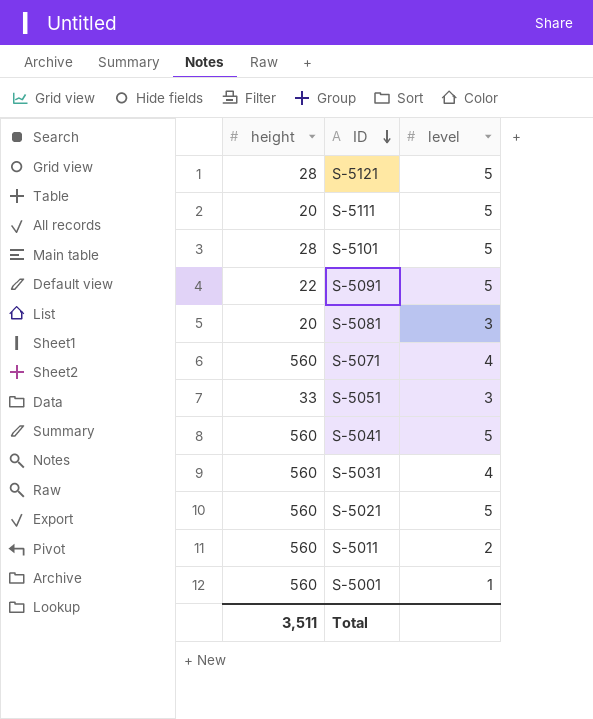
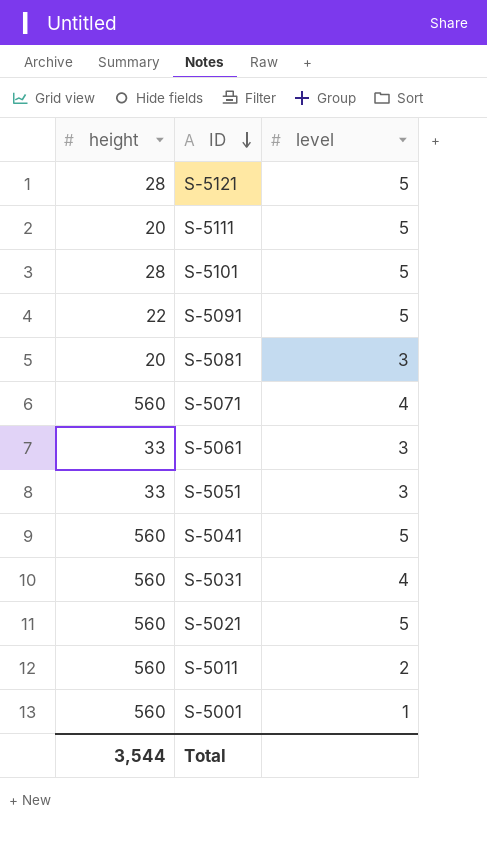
row S-5061: none -> 33 | 3
Total | height: 3,511 -> 3,544

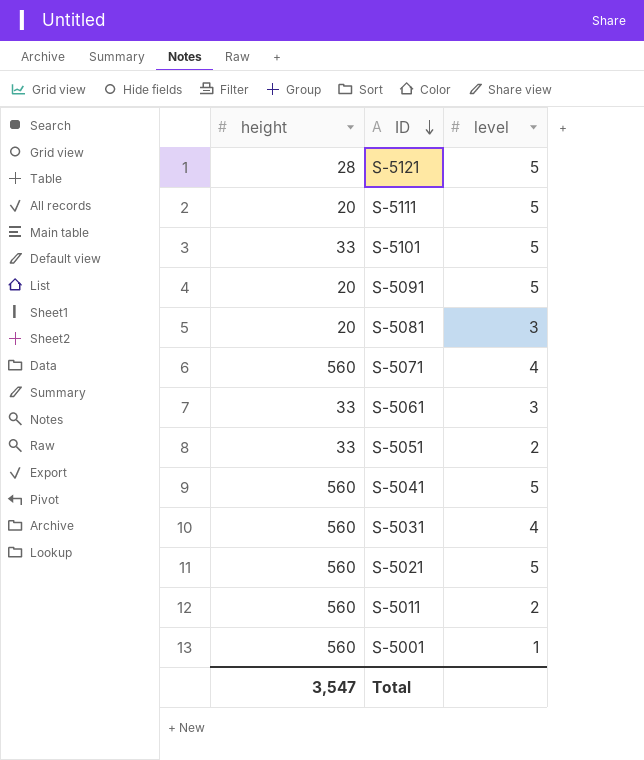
S-5101 | height: 28 -> 33
S-5091 | height: 22 -> 20
S-5051 | level: 3 -> 2
Total | height: 3,544 -> 3,547

